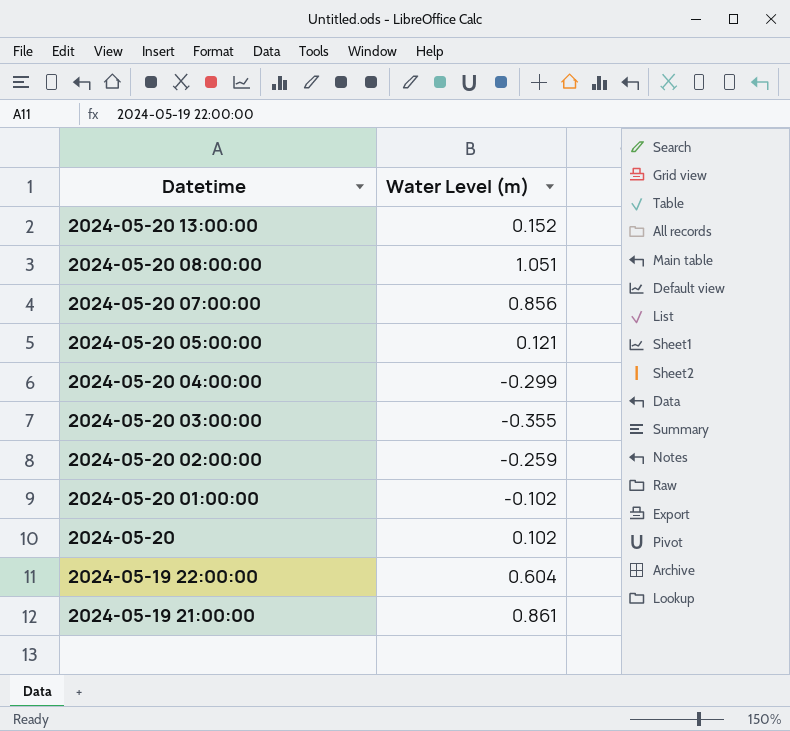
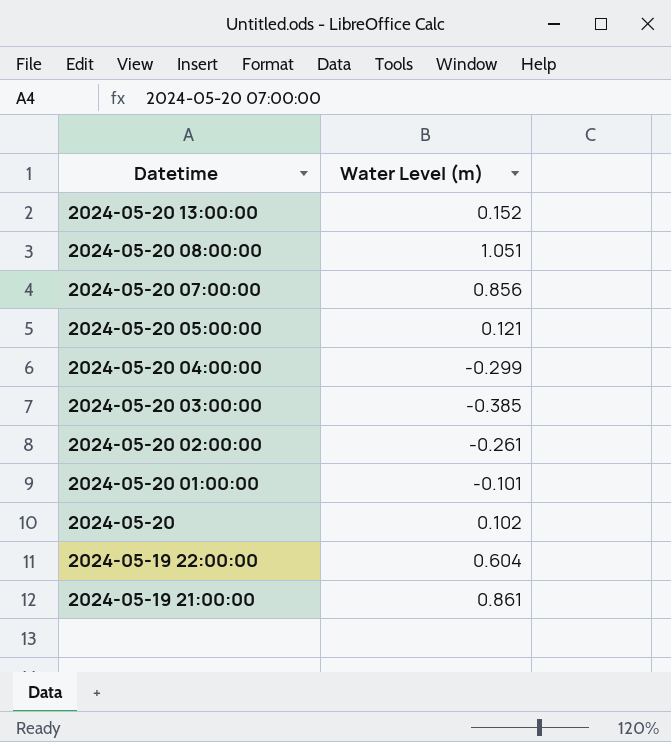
2024-05-20 03:00:00 | Water Level (m): -0.355 -> -0.385
2024-05-20 02:00:00 | Water Level (m): -0.259 -> -0.261
2024-05-20 01:00:00 | Water Level (m): -0.102 -> -0.101

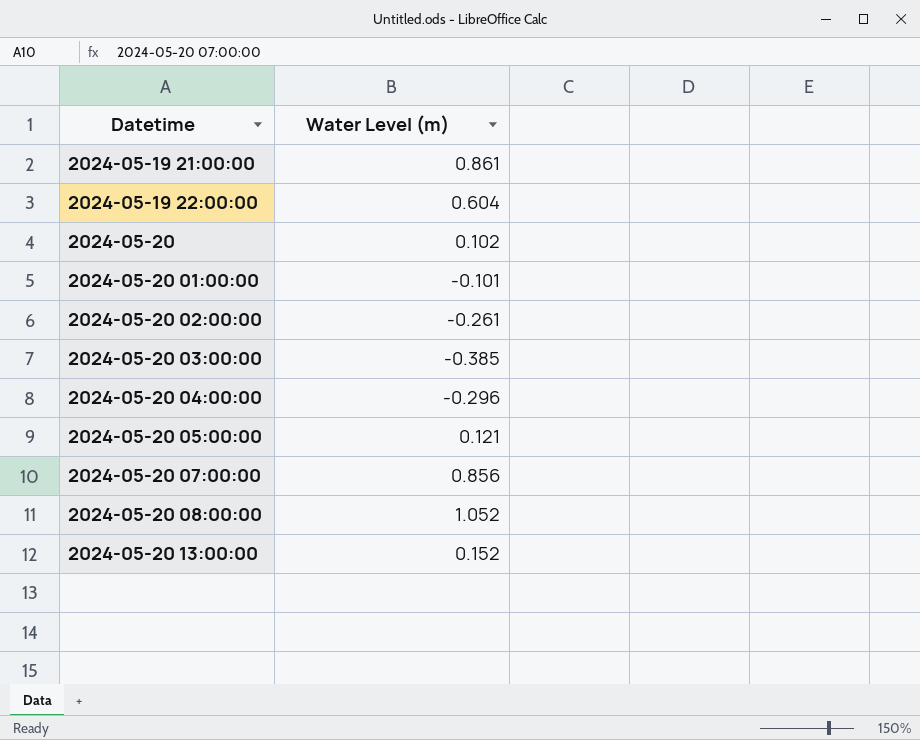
row order: Datetime descending -> Datetime ascending
2024-05-20 04:00:00 | Water Level (m): -0.299 -> -0.296
2024-05-20 08:00:00 | Water Level (m): 1.051 -> 1.052

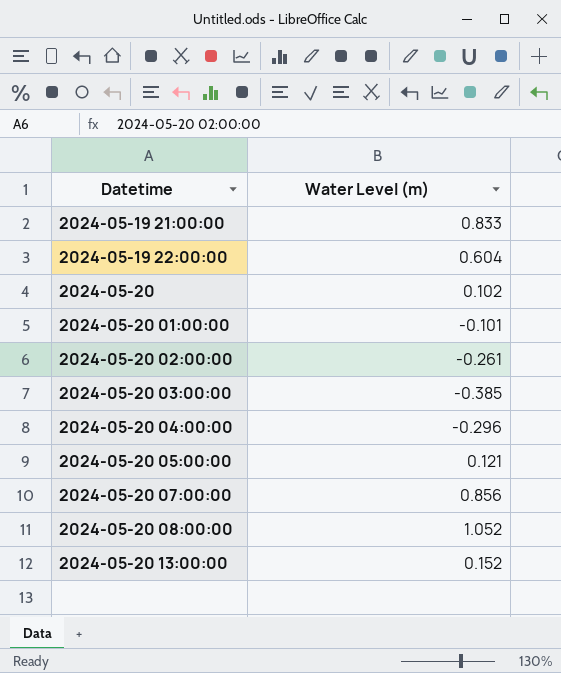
2024-05-19 21:00:00 | Water Level (m): 0.861 -> 0.833

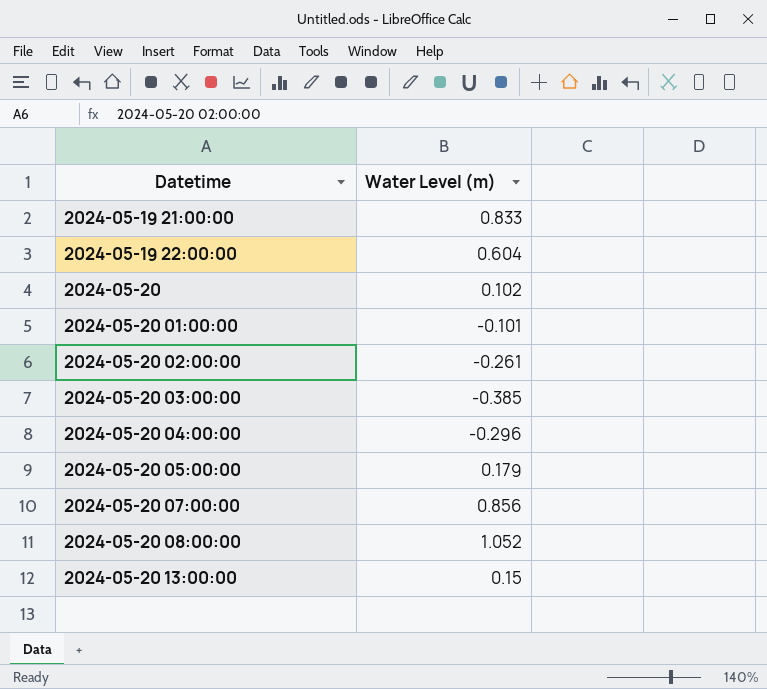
2024-05-20 05:00:00 | Water Level (m): 0.121 -> 0.179
2024-05-20 13:00:00 | Water Level (m): 0.152 -> 0.15

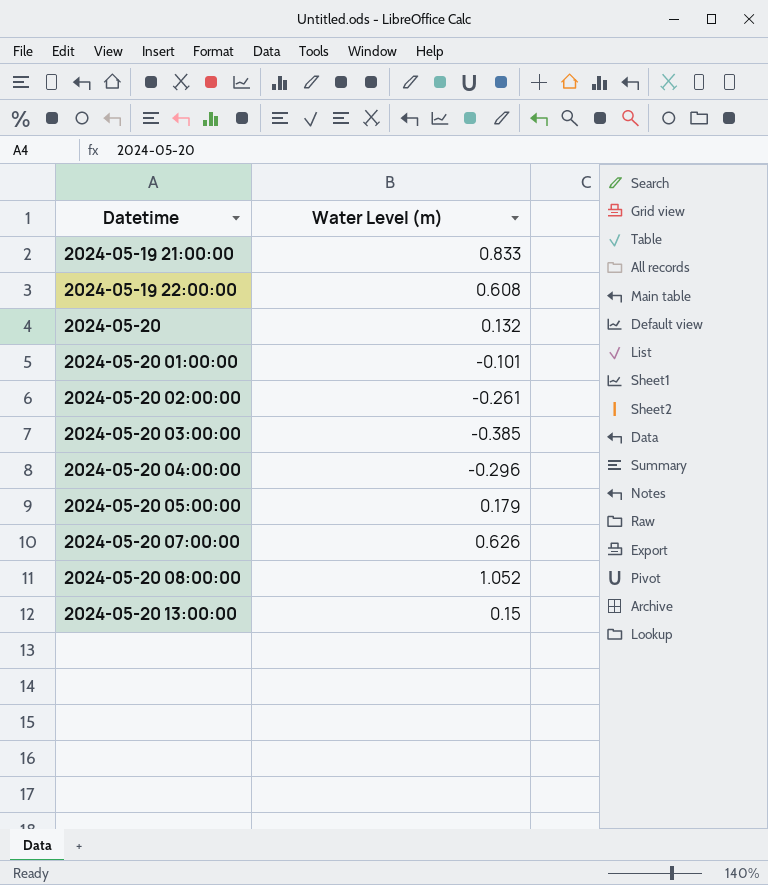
2024-05-19 22:00:00 | Water Level (m): 0.604 -> 0.608
2024-05-20 | Water Level (m): 0.102 -> 0.132
2024-05-20 07:00:00 | Water Level (m): 0.856 -> 0.626

